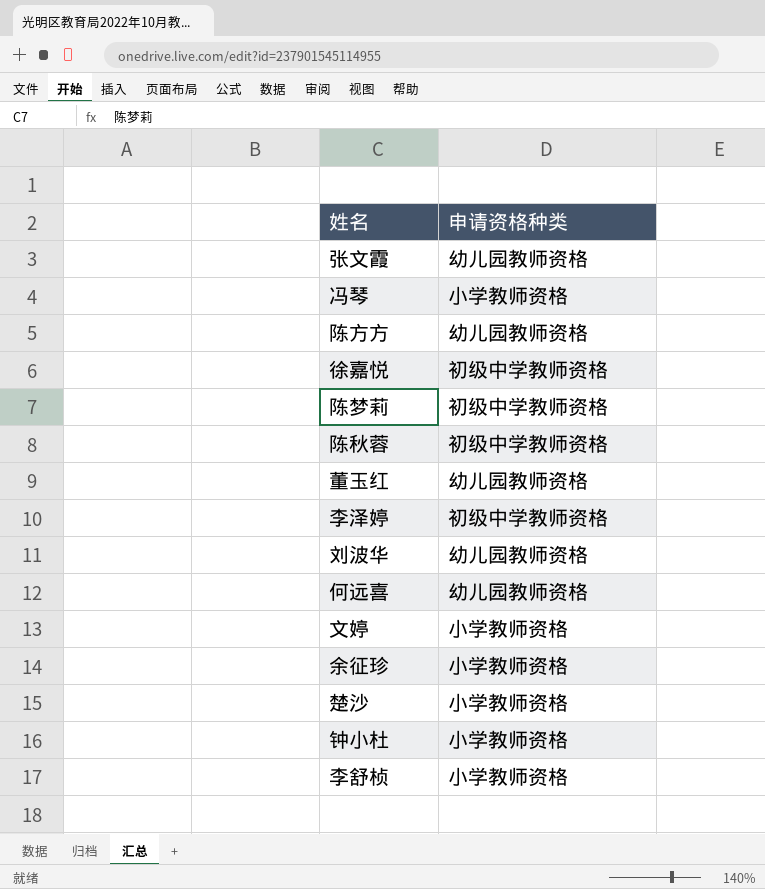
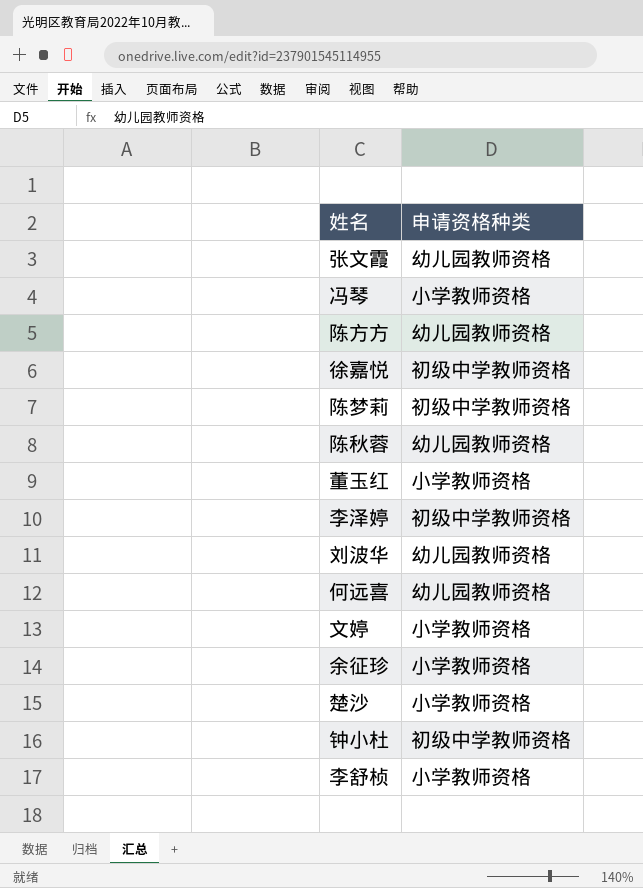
陈秋蓉 | 申请资格种类: 初级中学教师资格 -> 幼儿园教师资格
董玉红 | 申请资格种类: 幼儿园教师资格 -> 小学教师资格
钟小杜 | 申请资格种类: 小学教师资格 -> 初级中学教师资格

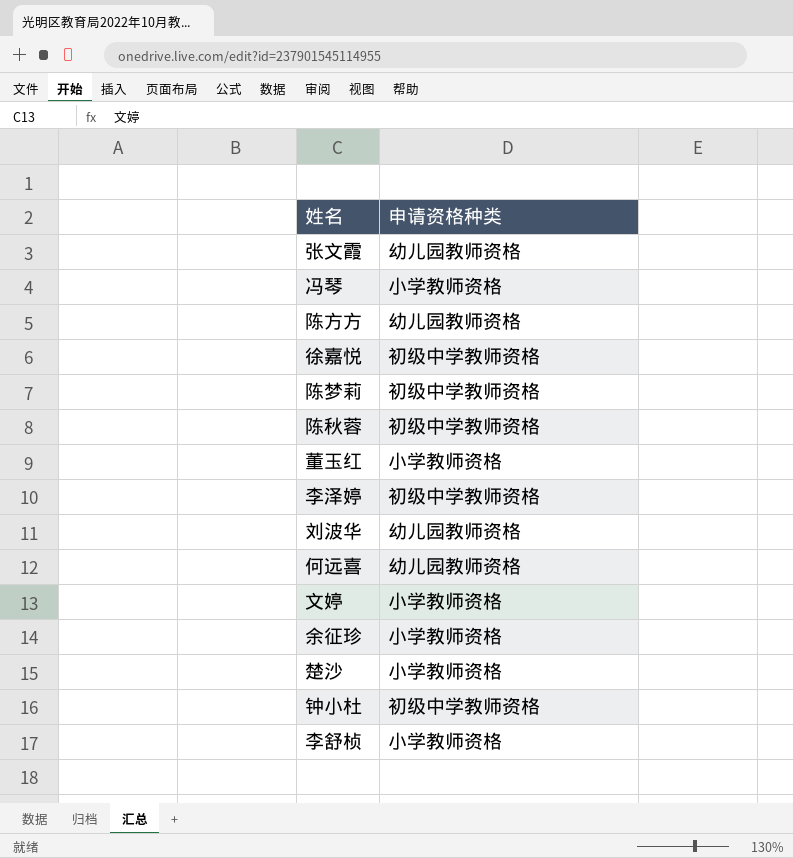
陈秋蓉 | 申请资格种类: 幼儿园教师资格 -> 初级中学教师资格

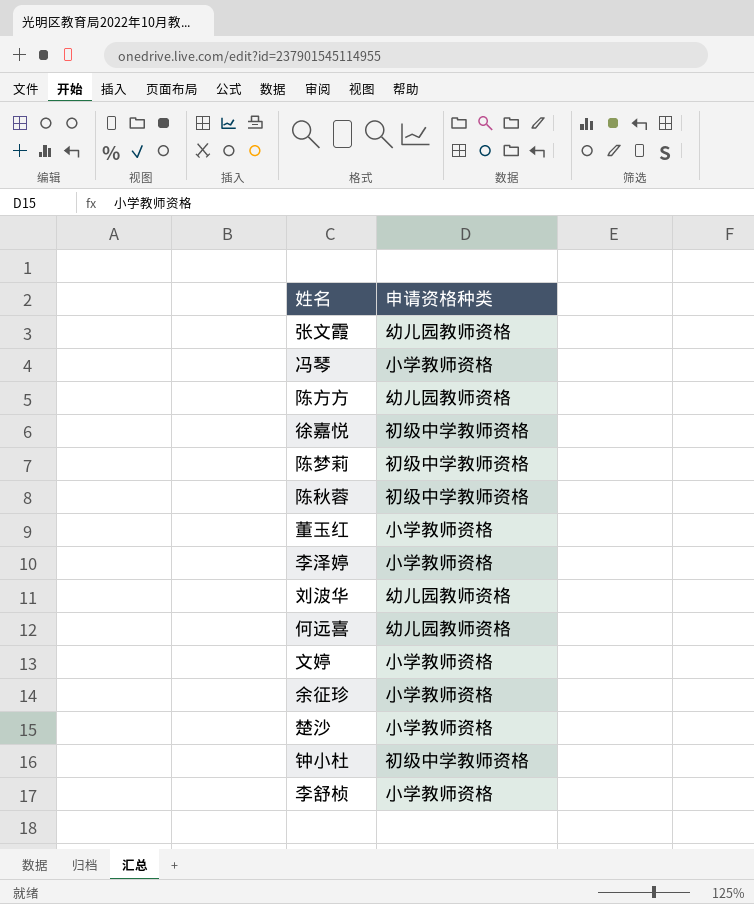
李泽婷 | 申请资格种类: 初级中学教师资格 -> 小学教师资格

